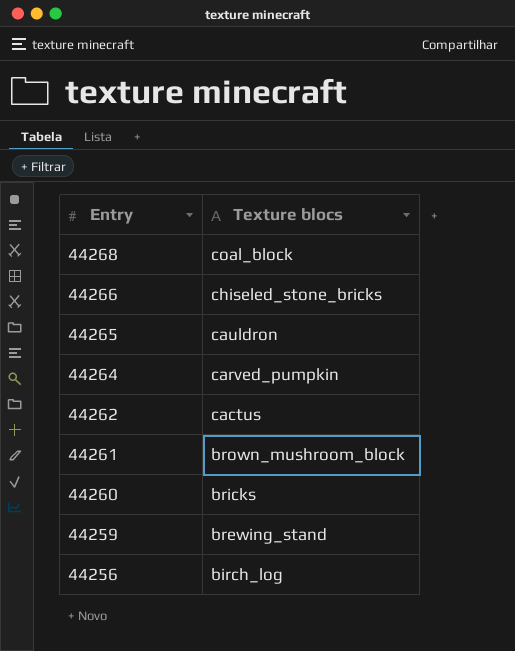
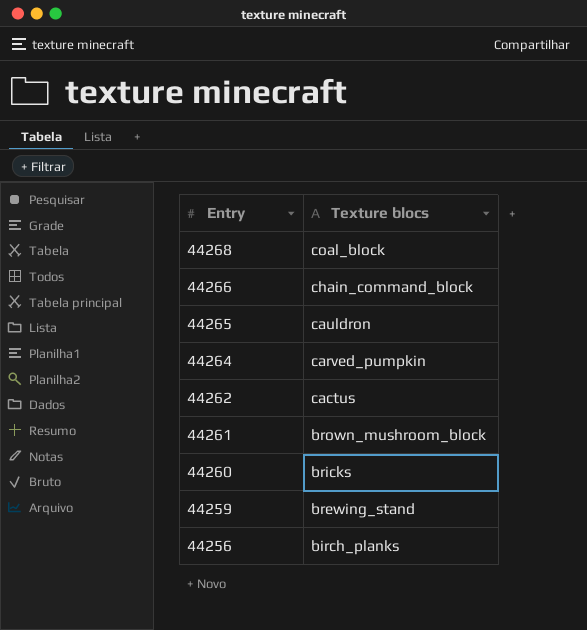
44266 | Texture blocs: chiseled_stone_bricks -> chain_command_block
44256 | Texture blocs: birch_log -> birch_planks

